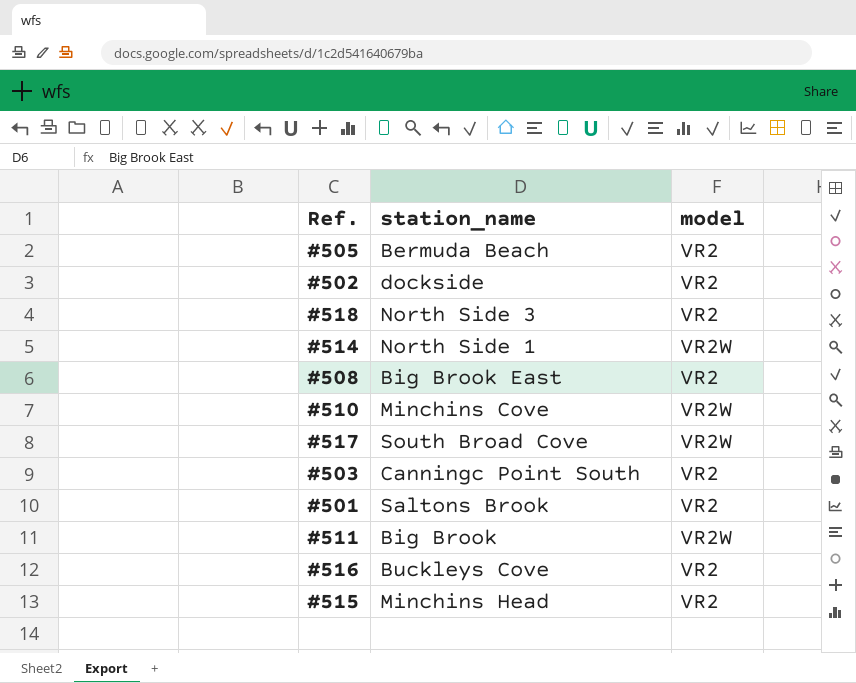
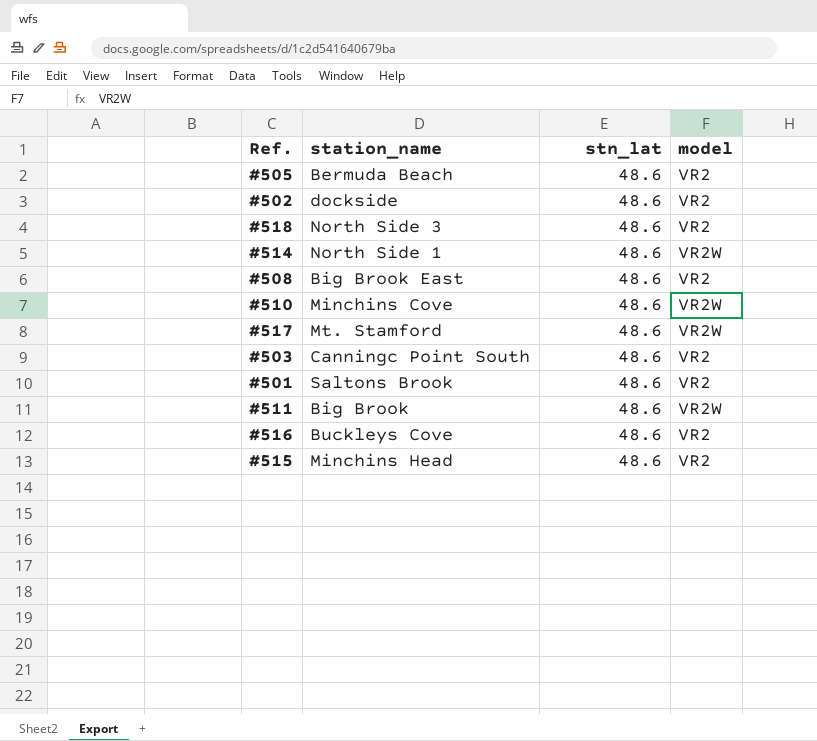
column stn_lat | position: none -> 3
#517 | station_name: South Broad Cove -> Mt. Stamford

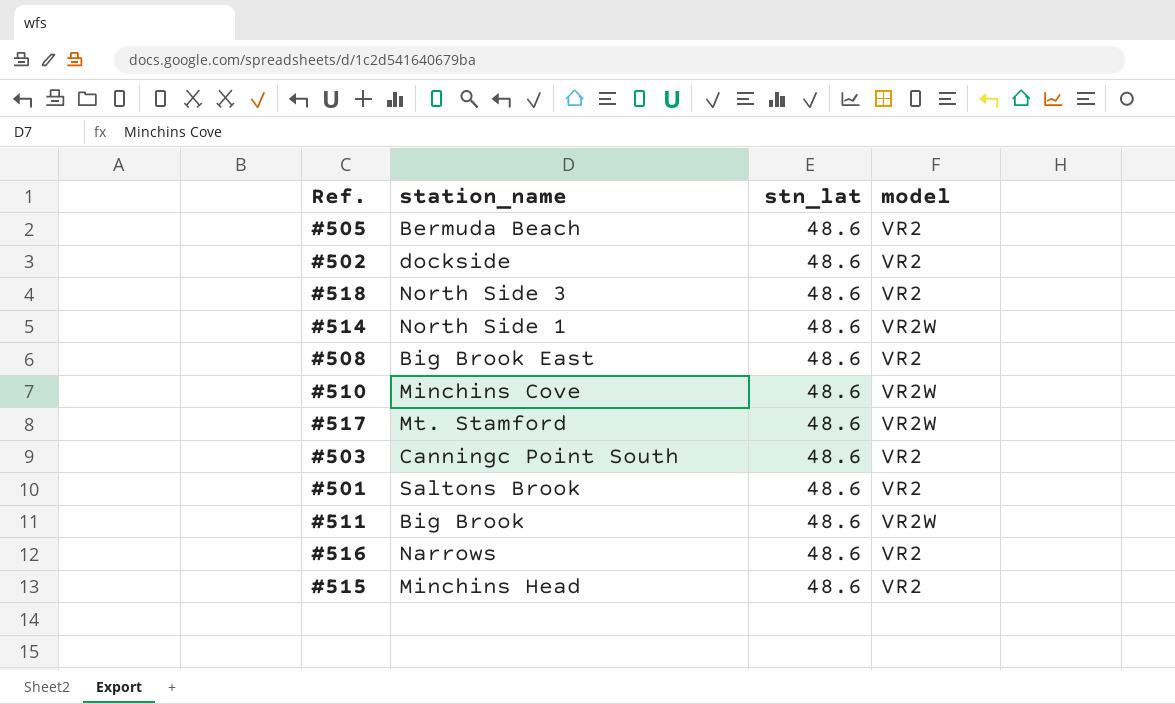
#516 | station_name: Buckleys Cove -> Narrows

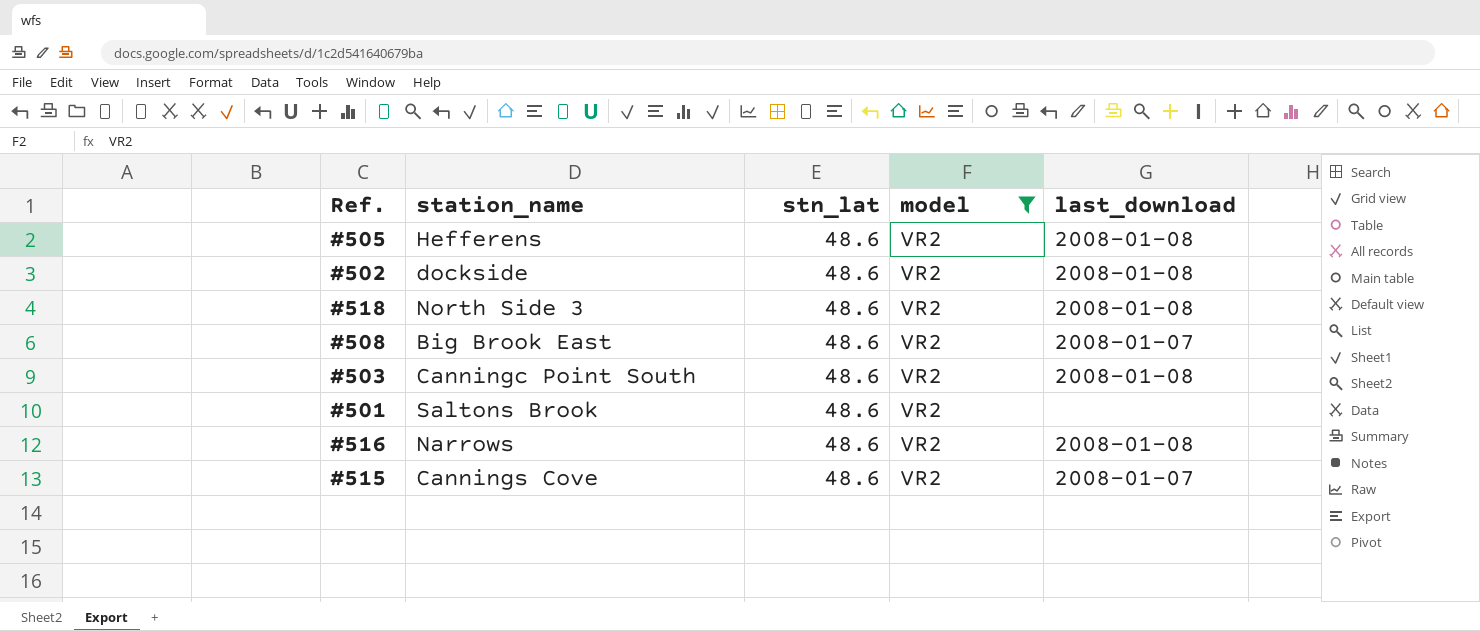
filter: none -> model = VR2
column last_download | position: none -> 5
#505 | station_name: Bermuda Beach -> Hefferens
#515 | station_name: Minchins Head -> Cannings Cove

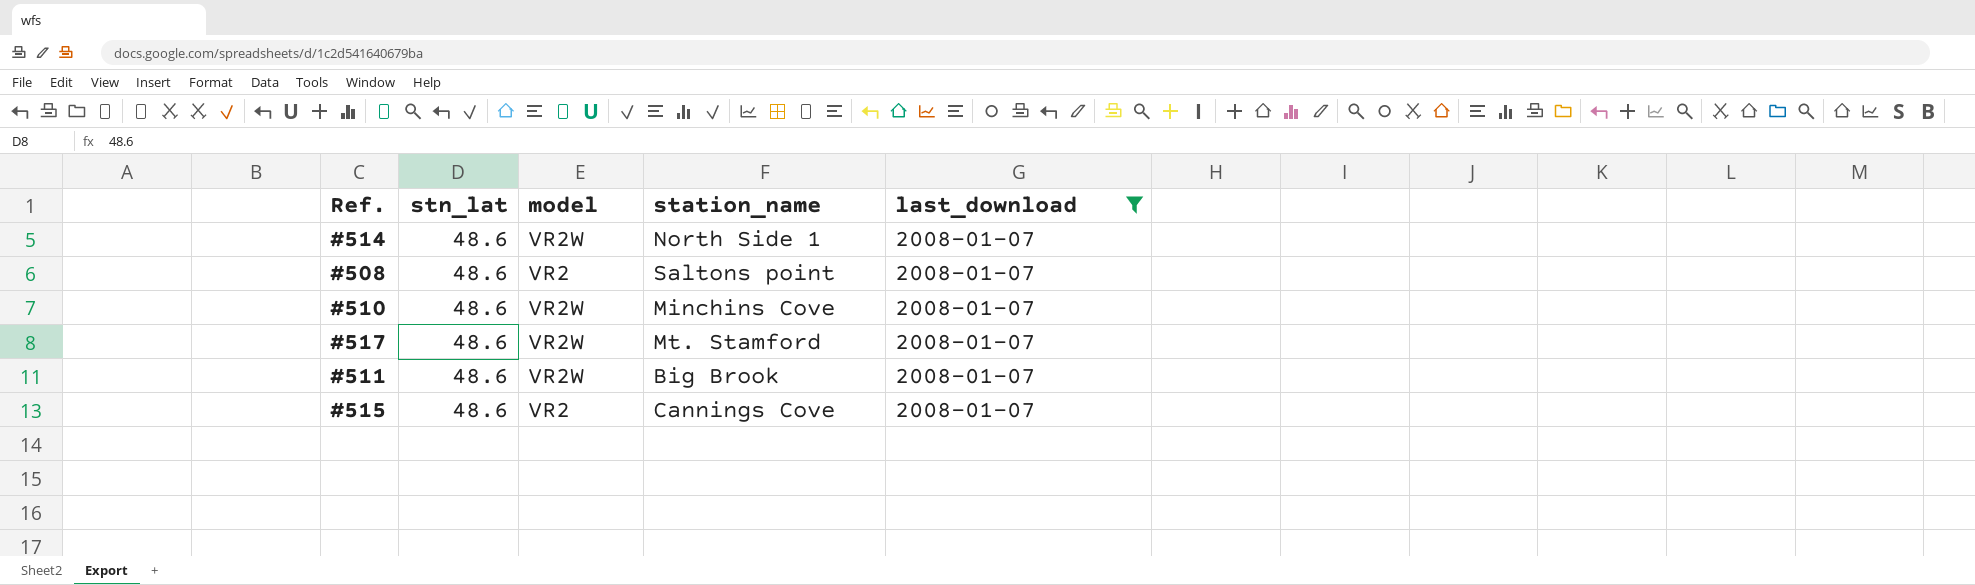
filter: model = VR2 -> last_download = 2008-01-07
column station_name | position: 2 -> 4
#508 | station_name: Big Brook East -> Saltons point

